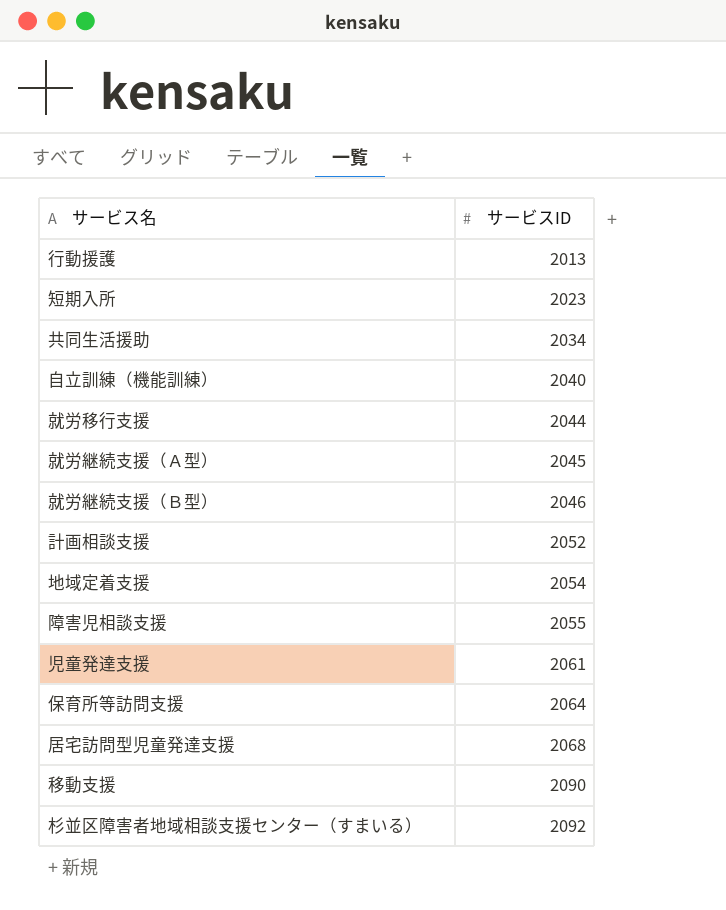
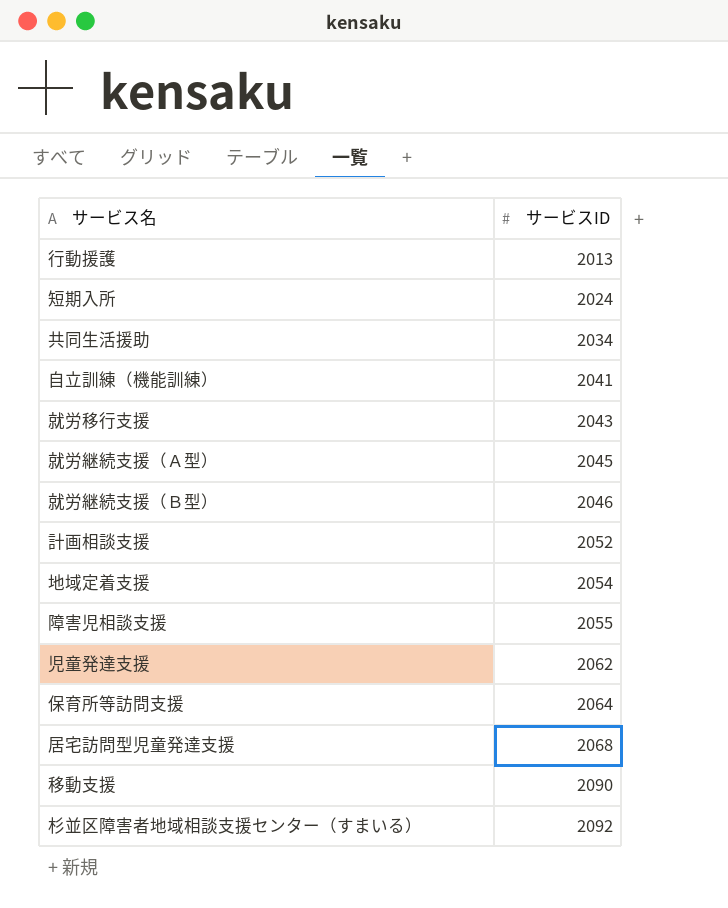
短期入所 | サービスID: 2023 -> 2024
自立訓練（機能訓練） | サービスID: 2040 -> 2041
就労移行支援 | サービスID: 2044 -> 2043
児童発達支援 | サービスID: 2061 -> 2062

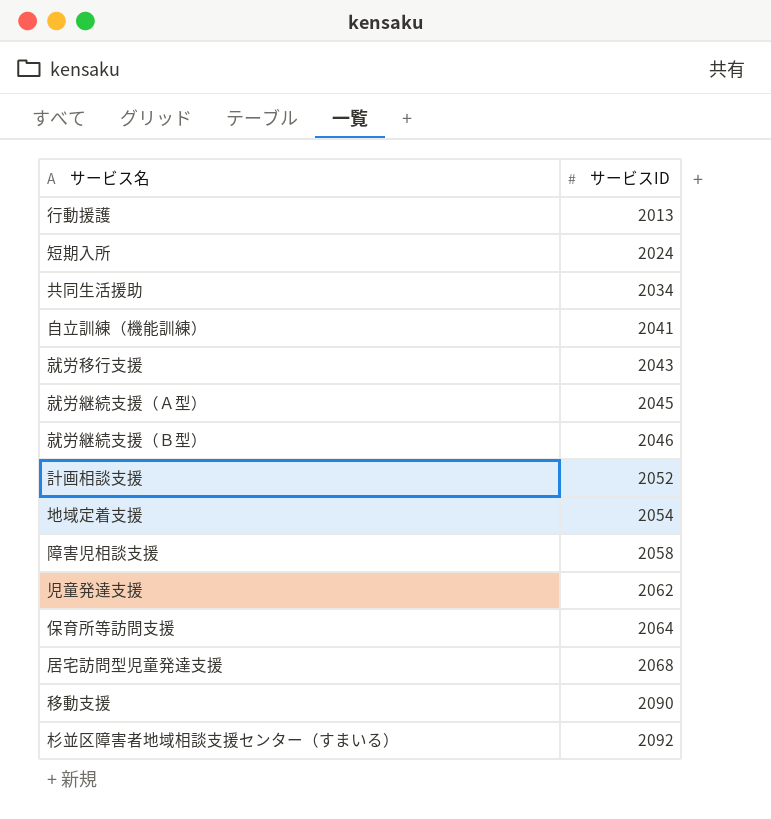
障害児相談支援 | サービスID: 2055 -> 2058

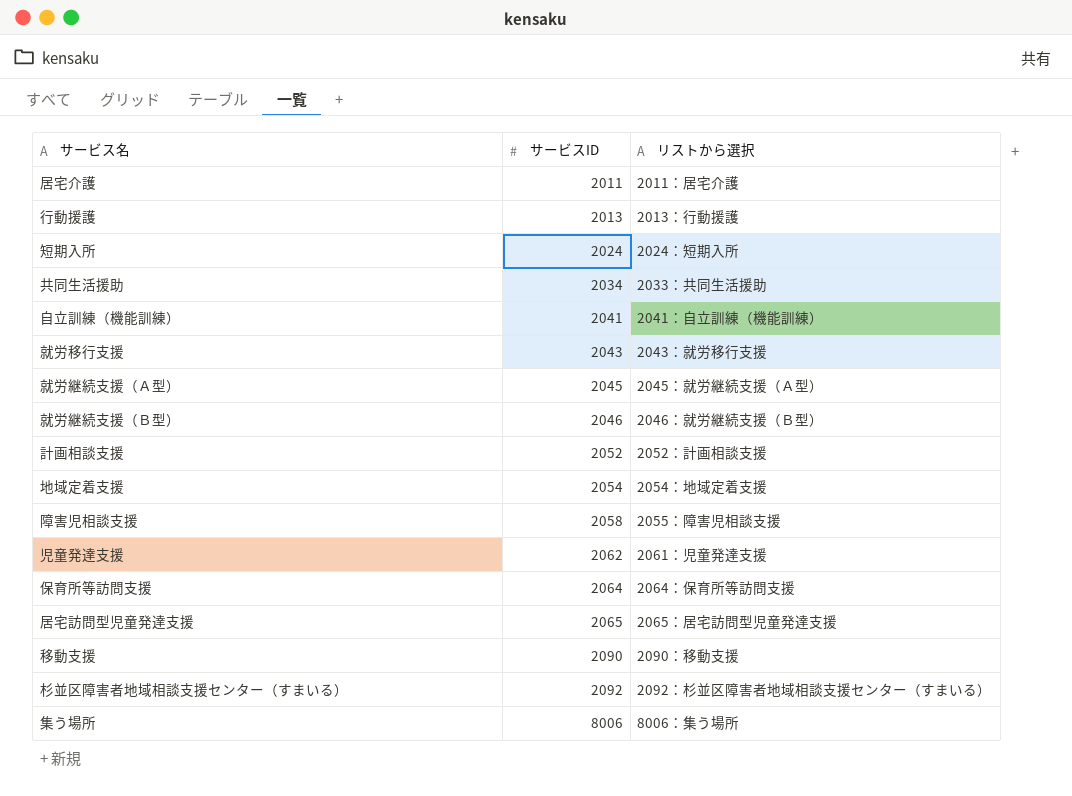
column リストから選択 | position: none -> 3
row 居宅介護: none -> 2011 | 2011：居宅介護
居宅訪問型児童発達支援 | サービスID: 2068 -> 2065
row 集う場所: none -> 8006 | 8006：集う場所

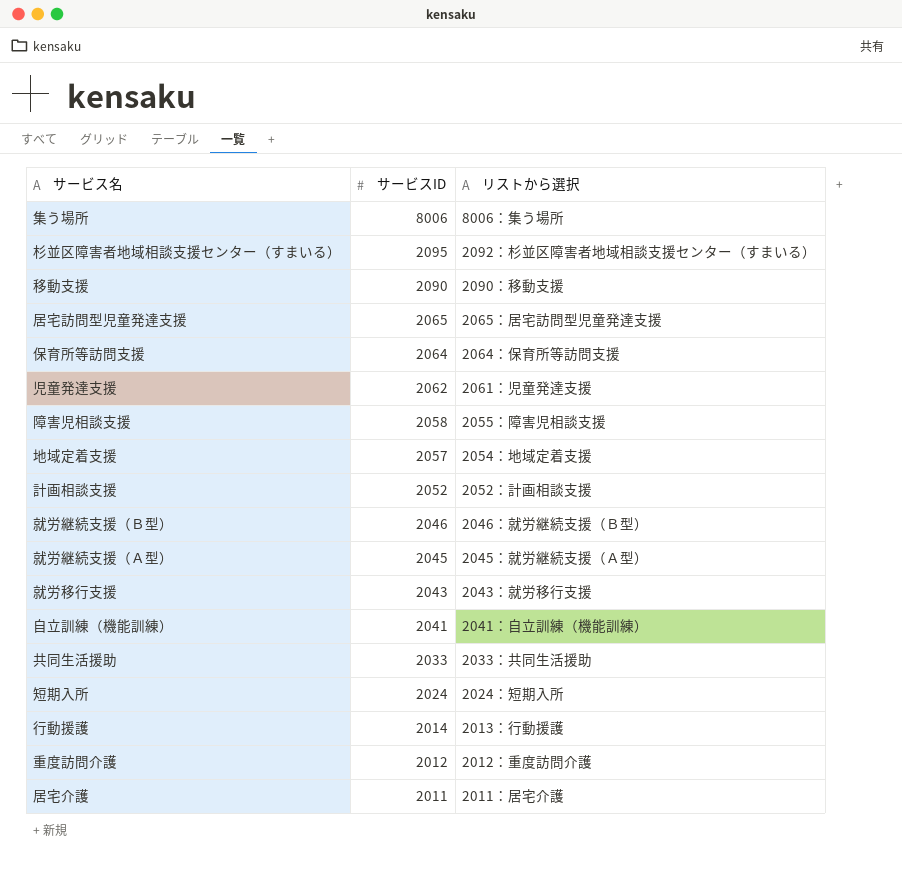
row order: サービスID ascending -> サービスID descending
杉並区障害者地域相談支援センター（すまいる） | サービスID: 2092 -> 2095
地域定着支援 | サービスID: 2054 -> 2057
共同生活援助 | サービスID: 2034 -> 2033
行動援護 | サービスID: 2013 -> 2014
row 重度訪問介護: none -> 2012 | 2012：重度訪問介護

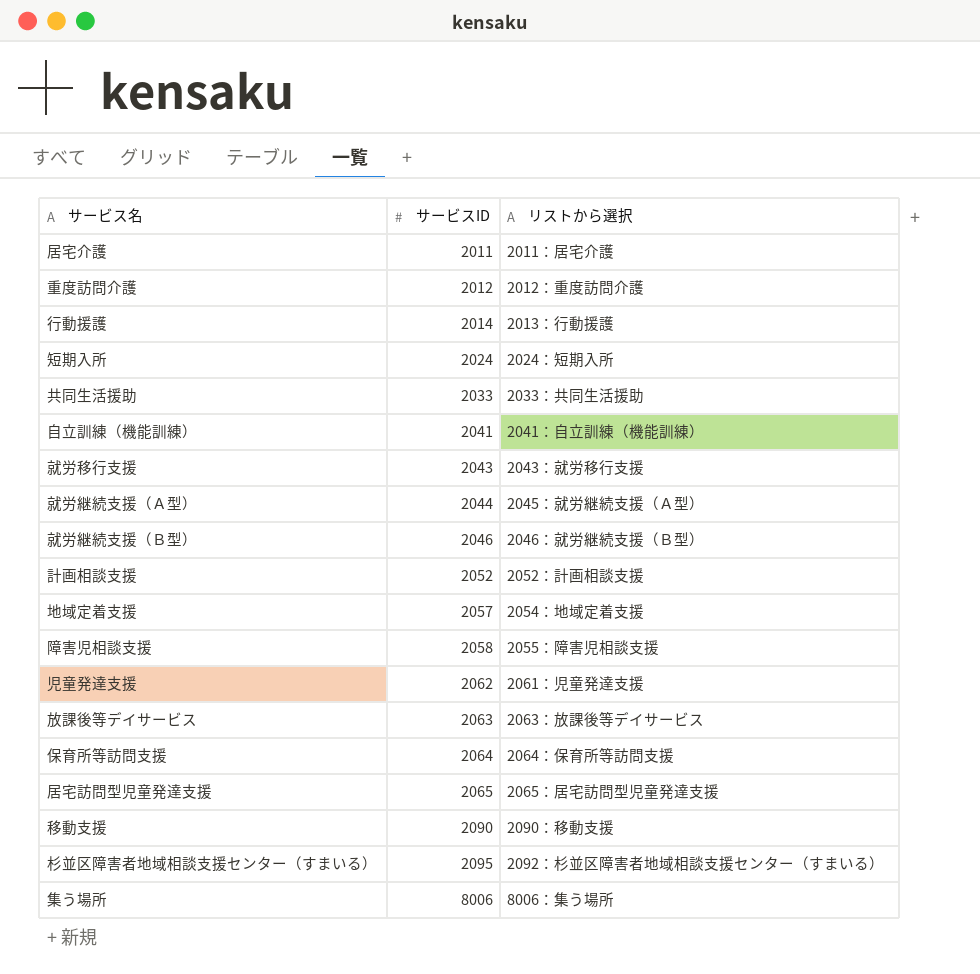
row order: サービスID descending -> サービスID ascending
就労継続支援（Ａ型） | サービスID: 2045 -> 2044
row 放課後等デイサービス: none -> 2063 | 2063：放課後等デイサービス

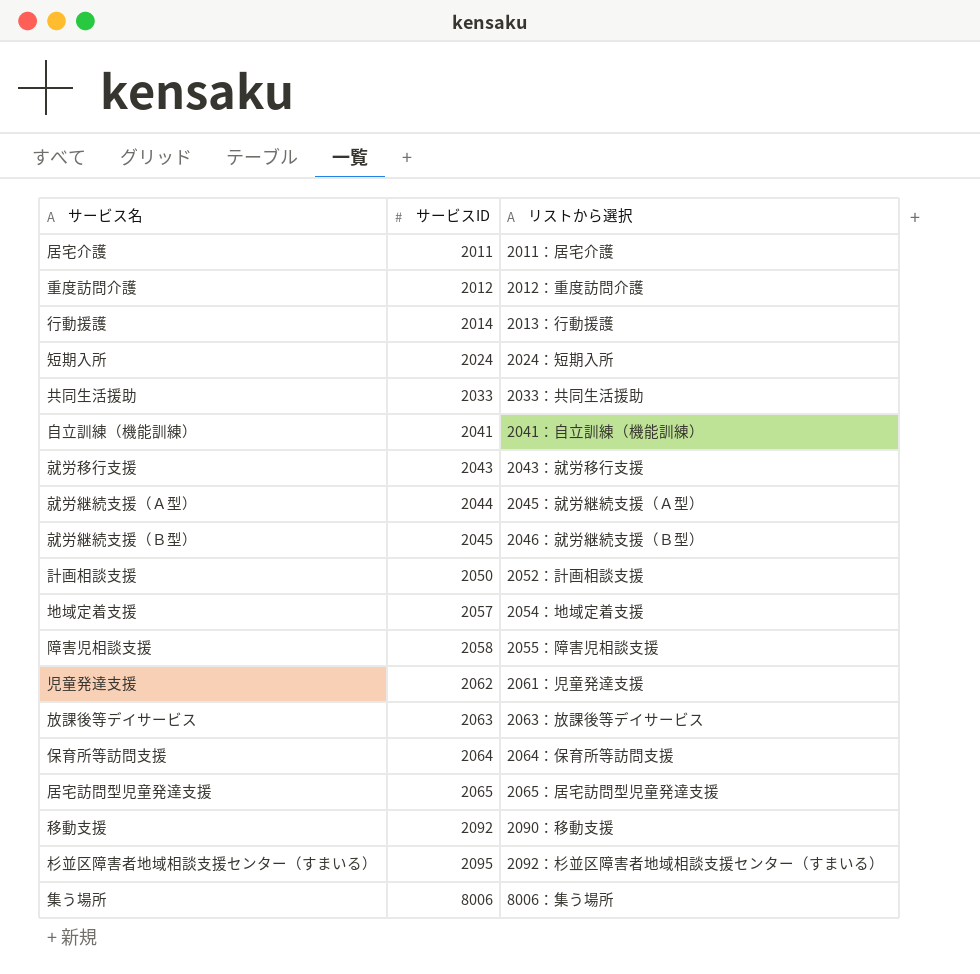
就労継続支援（Ｂ型） | サービスID: 2046 -> 2045
計画相談支援 | サービスID: 2052 -> 2050
移動支援 | サービスID: 2090 -> 2092

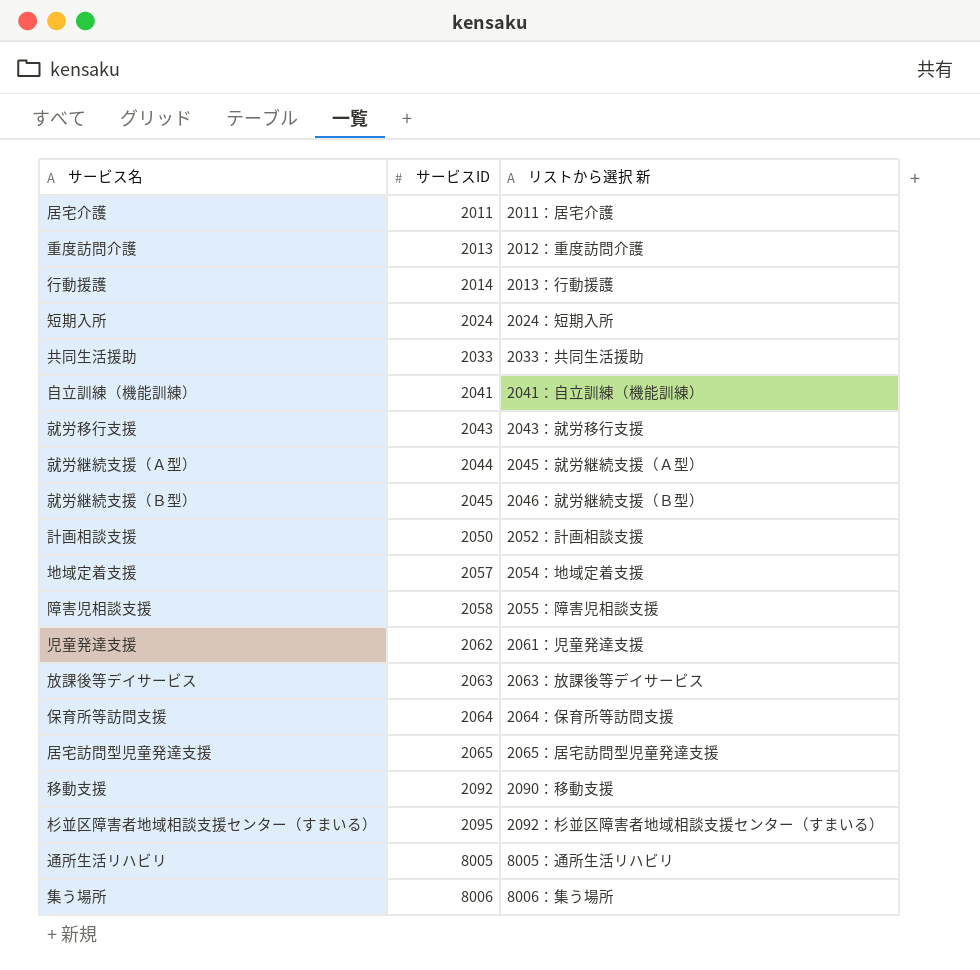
column name: リストから選択 -> リストから選択 新
重度訪問介護 | サービスID: 2012 -> 2013
row 通所生活リハビリ: none -> 8005 | 8005：通所生活リハビリ

